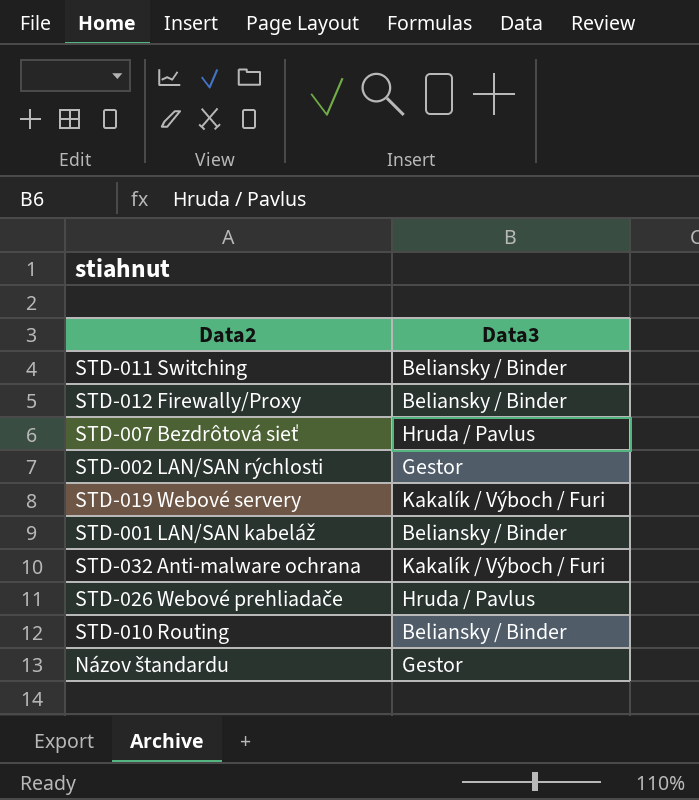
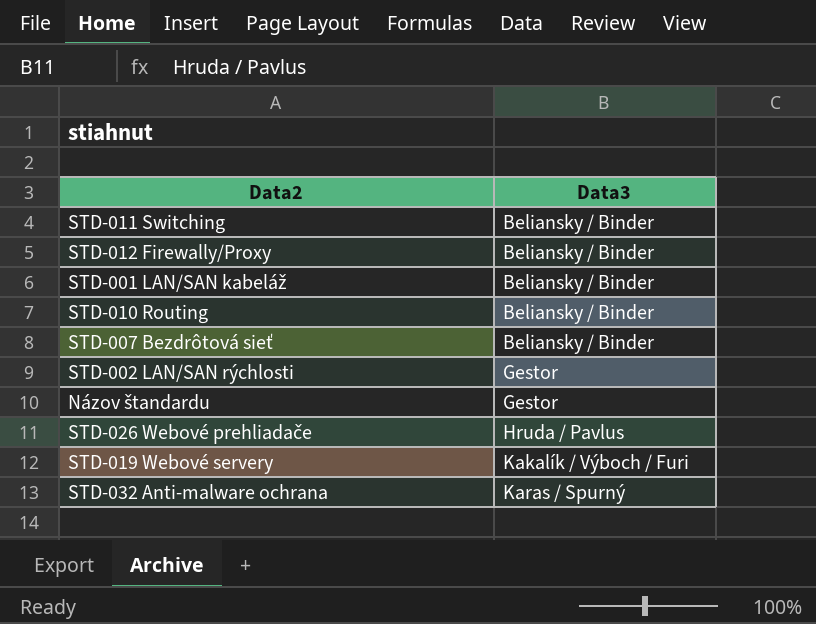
row order: none -> Data3 ascending
STD-007 Bezdrôtová sieť | Data3: Hruda / Pavlus -> Beliansky / Binder
STD-032 Anti-malware ochrana | Data3: Kakalík / Výboch / Furi -> Karas / Spurný

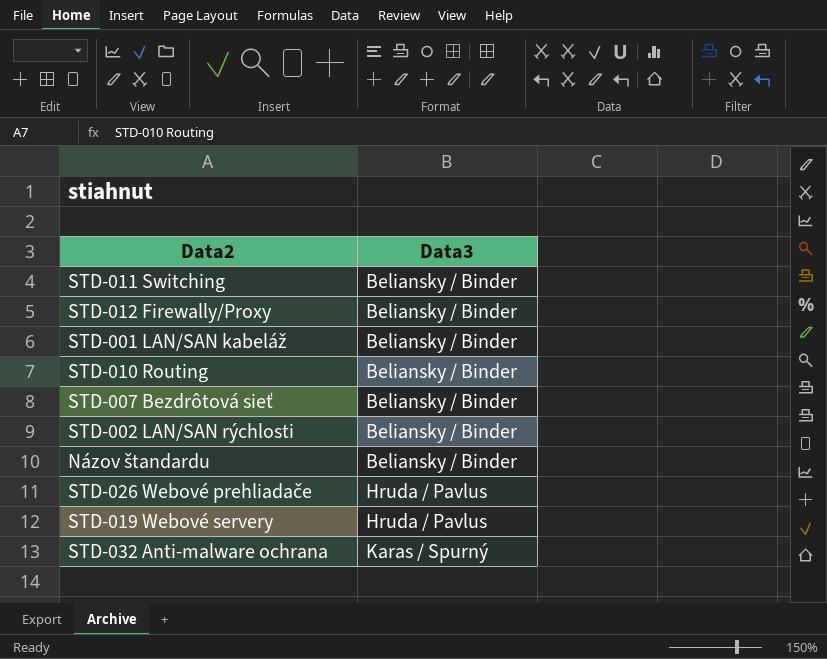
STD-002 LAN/SAN rýchlosti | Data3: Gestor -> Beliansky / Binder
Názov štandardu | Data3: Gestor -> Beliansky / Binder
STD-019 Webové servery | Data3: Kakalík / Výboch / Furi -> Hruda / Pavlus

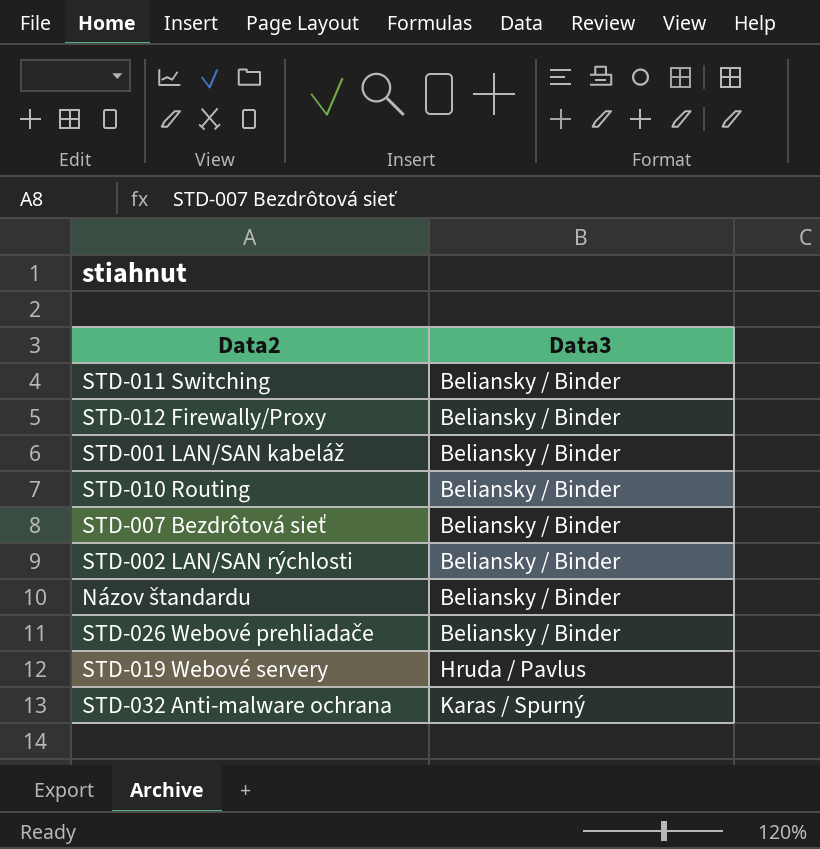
STD-026 Webové prehliadače | Data3: Hruda / Pavlus -> Beliansky / Binder

